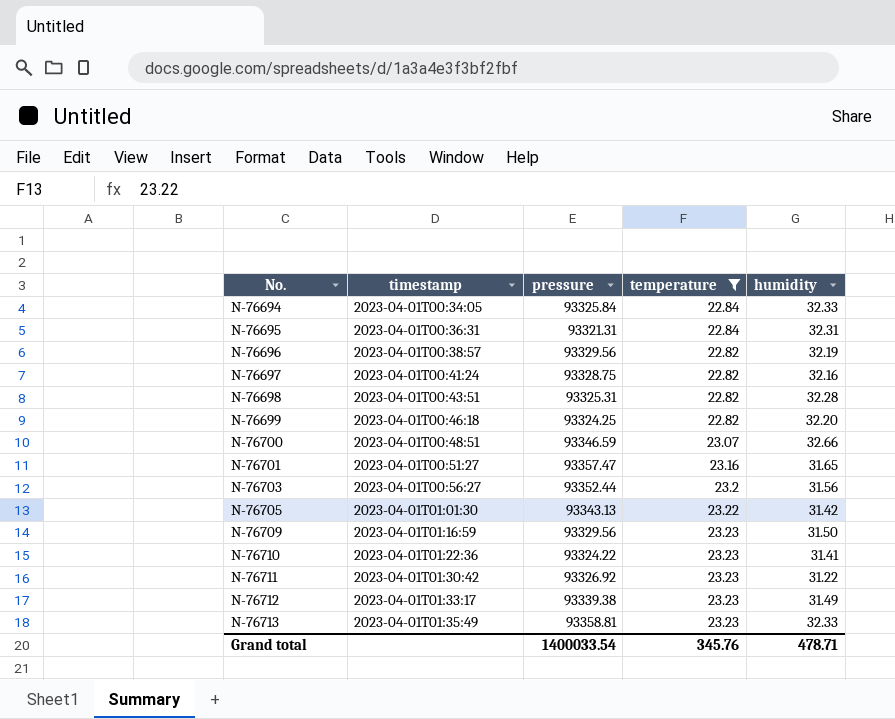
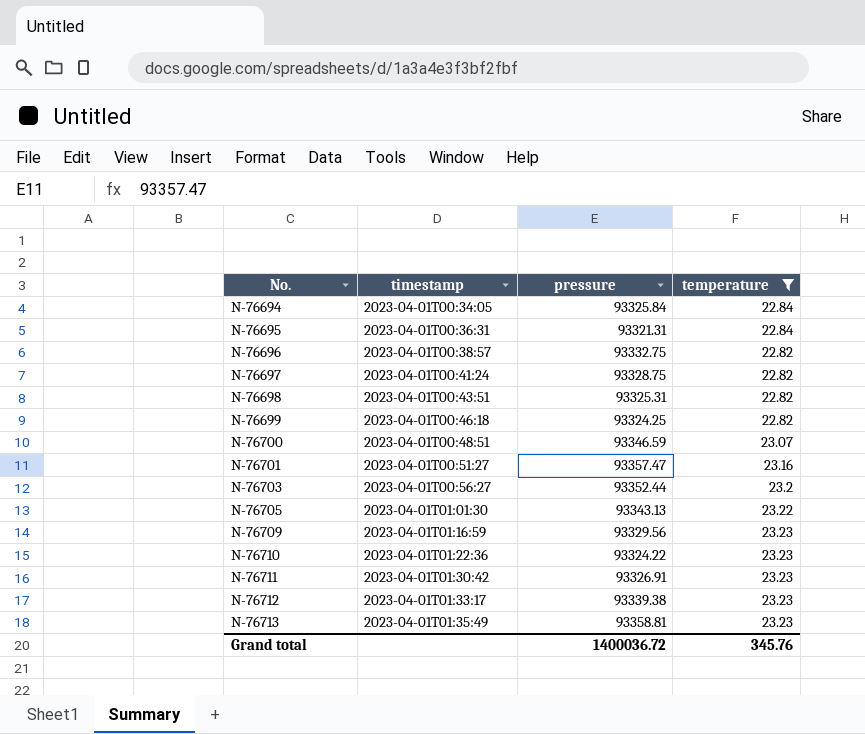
column humidity | position: 5 -> none
N-76696 | pressure: 93329.56 -> 93332.75
N-76711 | pressure: 93326.92 -> 93326.91
Grand total | pressure: 1400033.54 -> 1400036.72

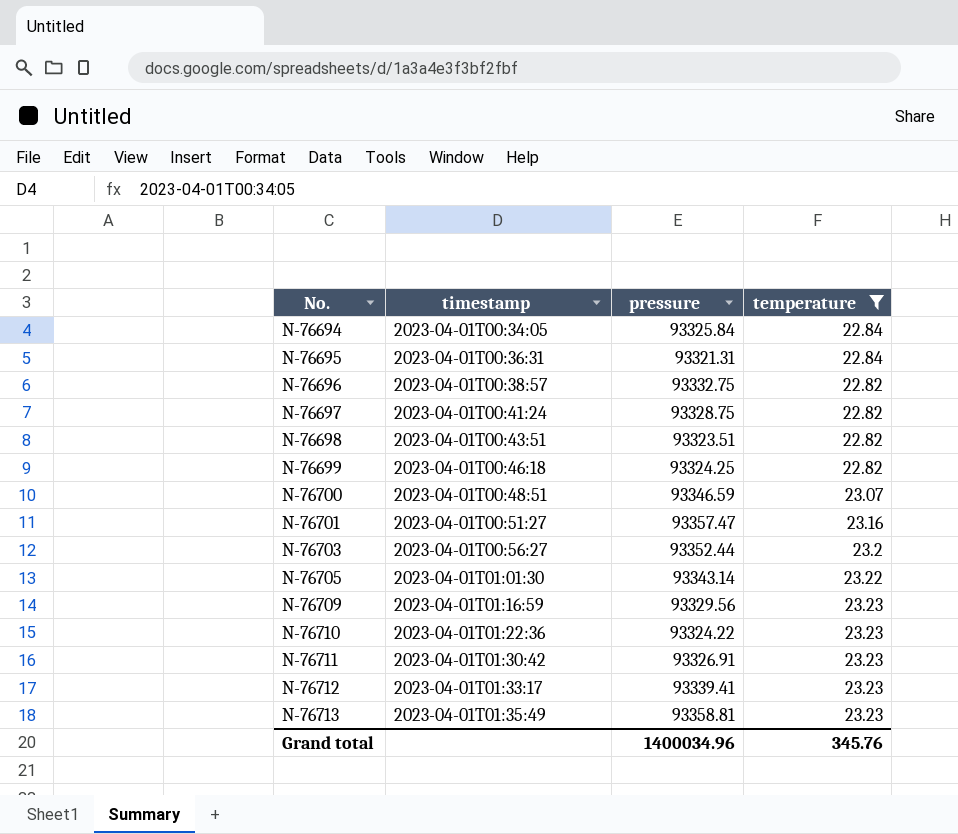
N-76698 | pressure: 93325.31 -> 93323.51
N-76705 | pressure: 93343.13 -> 93343.14
N-76712 | pressure: 93339.38 -> 93339.41
Grand total | pressure: 1400036.72 -> 1400034.96

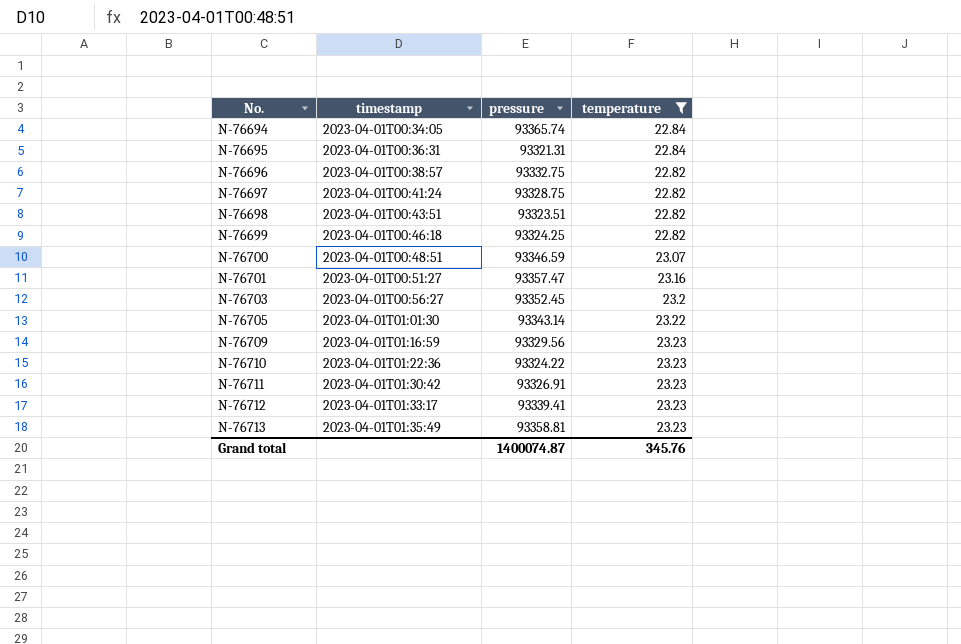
N-76694 | pressure: 93325.84 -> 93365.74
N-76703 | pressure: 93352.44 -> 93352.45
Grand total | pressure: 1400034.96 -> 1400074.87

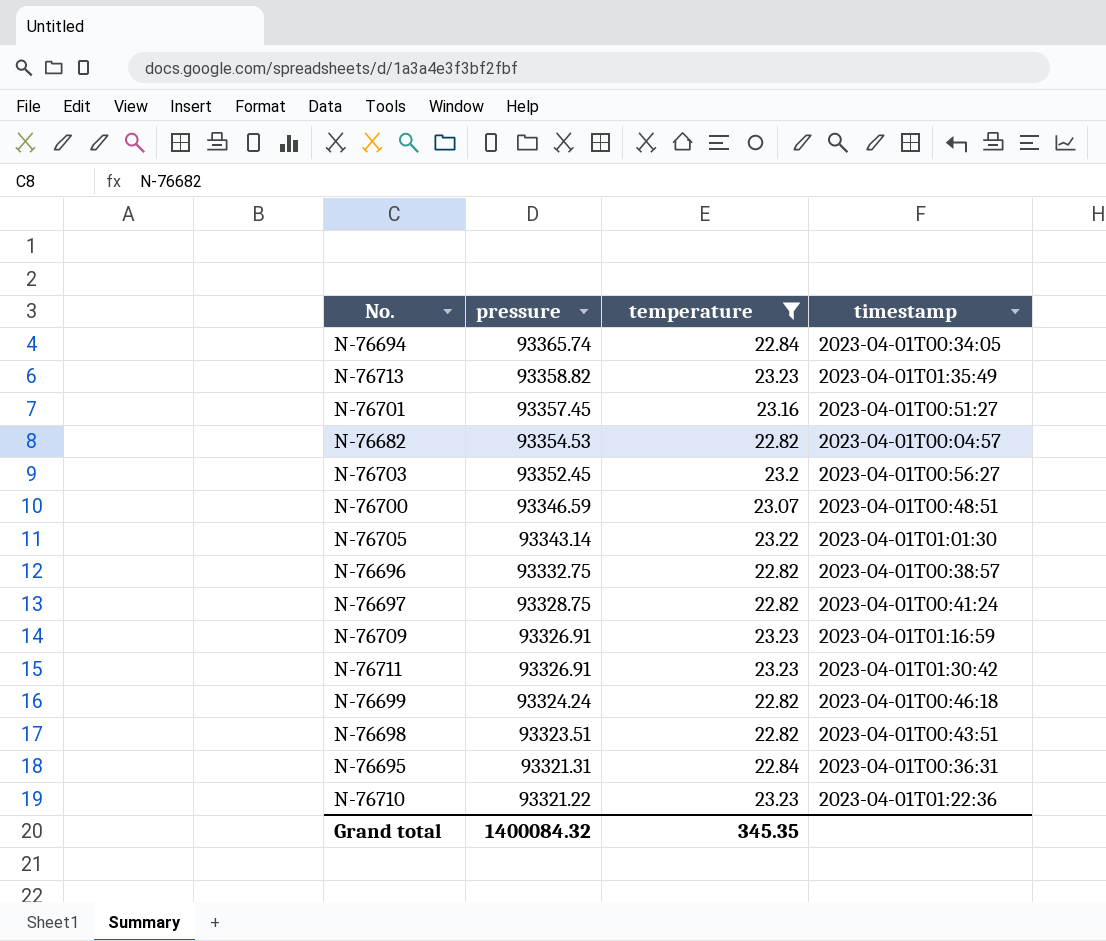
row order: No. ascending -> pressure descending
column timestamp | position: 2 -> 4
row N-76712: 2023-04-01T01:33:17 | 93339.41 | 23.23 -> none
N-76713 | pressure: 93358.81 -> 93358.82
N-76701 | pressure: 93357.47 -> 93357.45
row N-76682: none -> 93354.53 | 22.82 | 2023-04-01T00:04:57
N-76709 | pressure: 93329.56 -> 93326.91
N-76699 | pressure: 93324.25 -> 93324.24
N-76710 | pressure: 93324.22 -> 93321.22
Grand total | pressure: 1400074.87 -> 1400084.32
Grand total | temperature: 345.76 -> 345.35

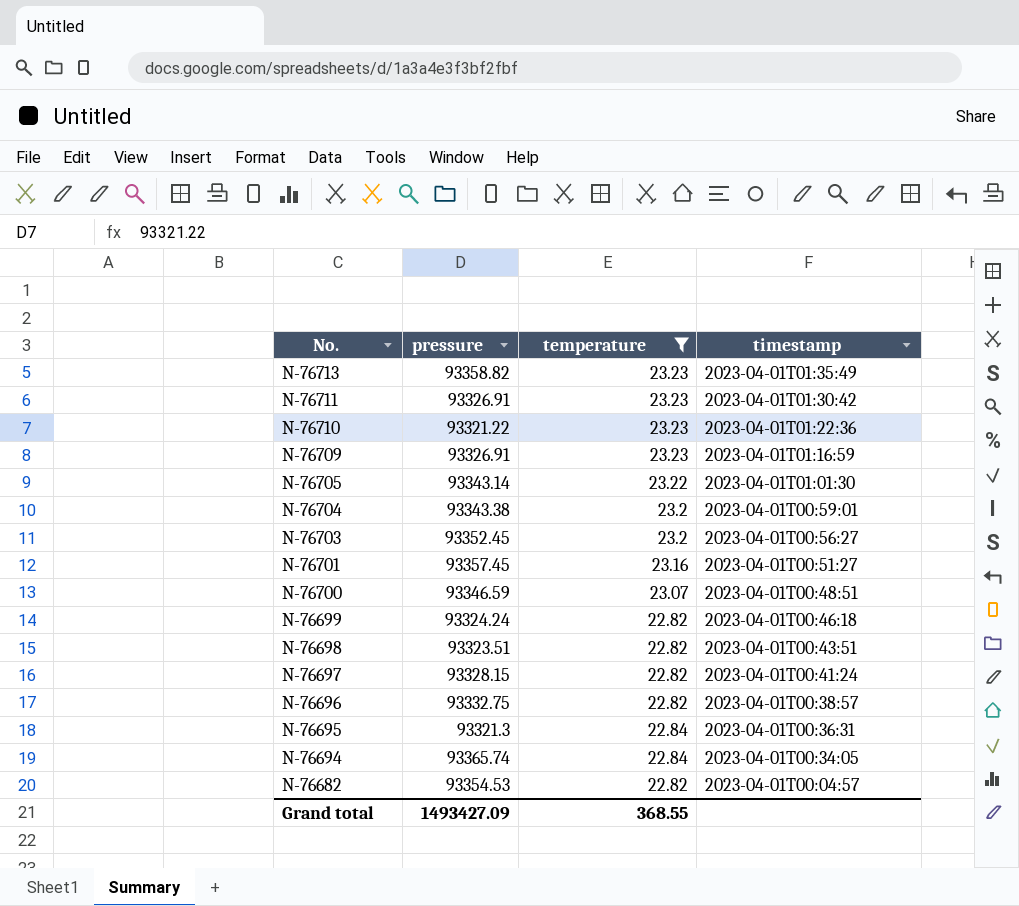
row order: pressure descending -> No. descending
row N-76704: none -> 93343.38 | 23.2 | 2023-04-01T00:59:01
N-76697 | pressure: 93328.75 -> 93328.15
N-76695 | pressure: 93321.31 -> 93321.3
Grand total | pressure: 1400084.32 -> 1493427.09
Grand total | temperature: 345.35 -> 368.55

